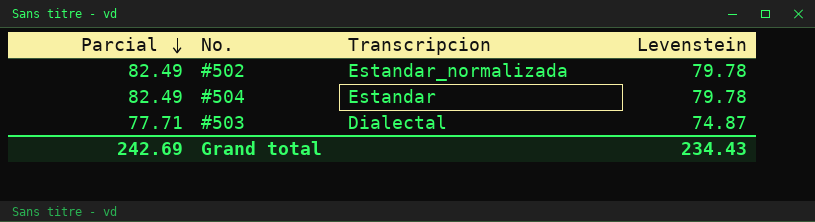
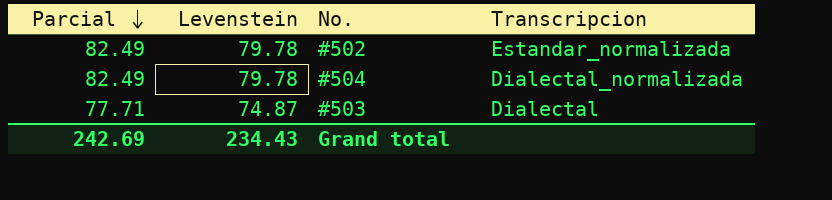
column Levenstein | position: 4 -> 2
#504 | Transcripcion: Estandar -> Dialectal_normalizada

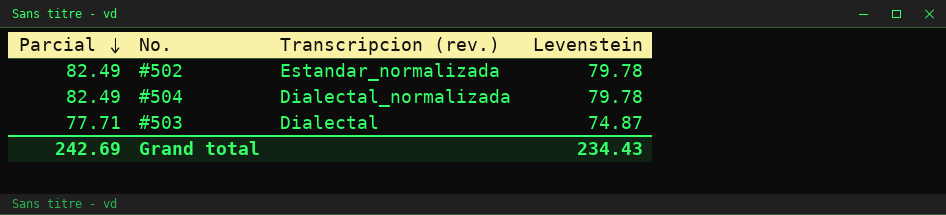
column name: Transcripcion -> Transcripcion (rev.)
column Levenstein | position: 2 -> 4

